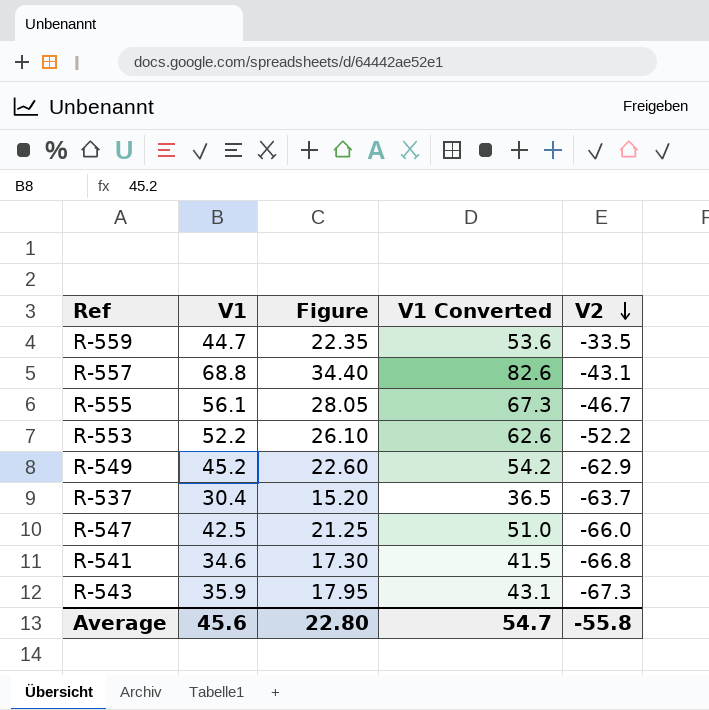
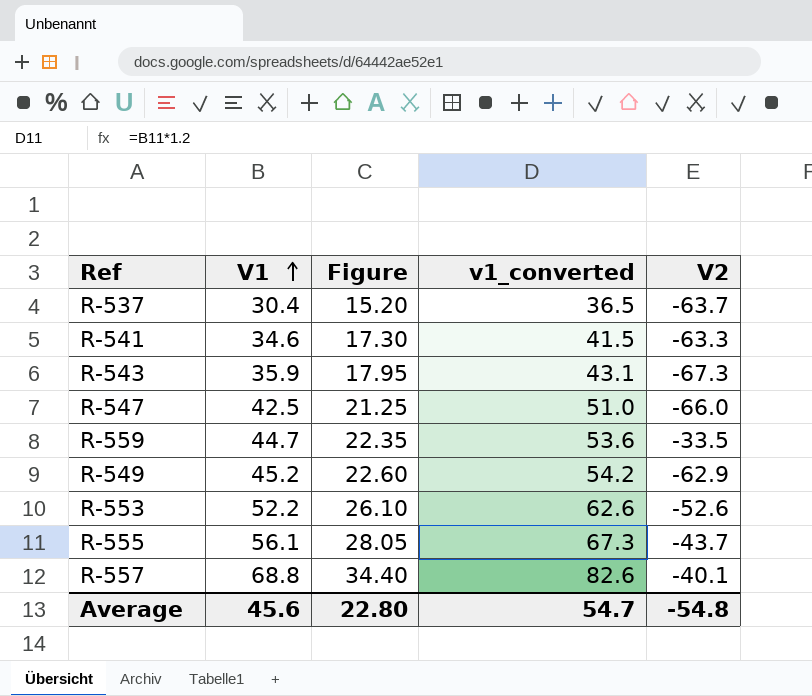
row order: V2 descending -> V1 ascending
column name: V1 Converted -> v1_converted
R-541 | V2: -66.8 -> -63.3
R-553 | V2: -52.2 -> -52.6
R-555 | V2: -46.7 -> -43.7
R-557 | V2: -43.1 -> -40.1
Average | V2: -55.8 -> -54.8

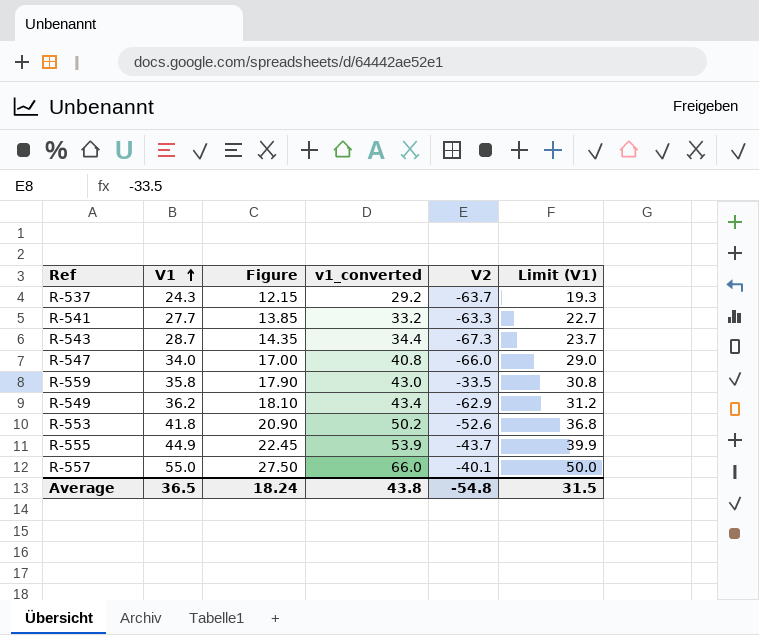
column Limit (V1) | formula: none -> [V1] - 5
R-537 | V1: 30.4 -> 24.3
R-537 | Figure: 15.20 -> 12.15
R-537 | v1_converted: 36.5 -> 29.2
R-541 | V1: 34.6 -> 27.7
R-541 | Figure: 17.30 -> 13.85
R-541 | v1_converted: 41.5 -> 33.2
R-543 | V1: 35.9 -> 28.7
R-543 | Figure: 17.95 -> 14.35
R-543 | v1_converted: 43.1 -> 34.4
R-547 | V1: 42.5 -> 34.0
R-547 | Figure: 21.25 -> 17.00
R-547 | v1_converted: 51.0 -> 40.8
R-559 | V1: 44.7 -> 35.8
R-559 | Figure: 22.35 -> 17.90
R-559 | v1_converted: 53.6 -> 43.0
R-549 | V1: 45.2 -> 36.2
R-549 | Figure: 22.60 -> 18.10
R-549 | v1_converted: 54.2 -> 43.4
R-553 | V1: 52.2 -> 41.8
R-553 | Figure: 26.10 -> 20.90
R-553 | v1_converted: 62.6 -> 50.2
R-555 | V1: 56.1 -> 44.9
R-555 | Figure: 28.05 -> 22.45
R-555 | v1_converted: 67.3 -> 53.9
R-557 | V1: 68.8 -> 55.0
R-557 | Figure: 34.40 -> 27.50
R-557 | v1_converted: 82.6 -> 66.0
Average | V1: 45.6 -> 36.5
Average | Figure: 22.80 -> 18.24
Average | v1_converted: 54.7 -> 43.8

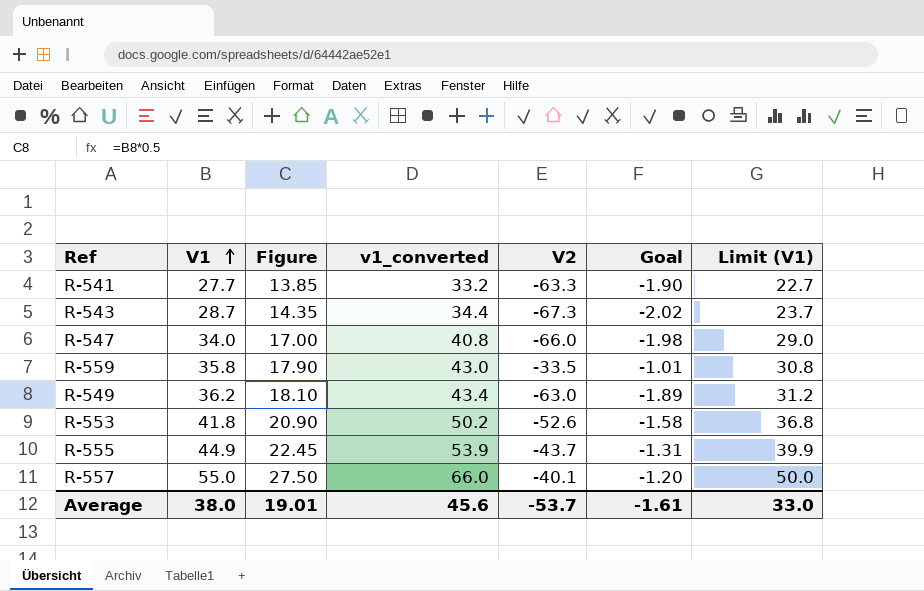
column Goal | formula: none -> [V2] * 0.03
row R-537: 24.3 | 12.15 | 29.2 | -63.7 | 19.3 -> none
R-549 | V2: -62.9 -> -63.0
Average | V1: 36.5 -> 38.0
Average | Figure: 18.24 -> 19.01
Average | v1_converted: 43.8 -> 45.6
Average | V2: -54.8 -> -53.7
Average | Limit (V1): 31.5 -> 33.0

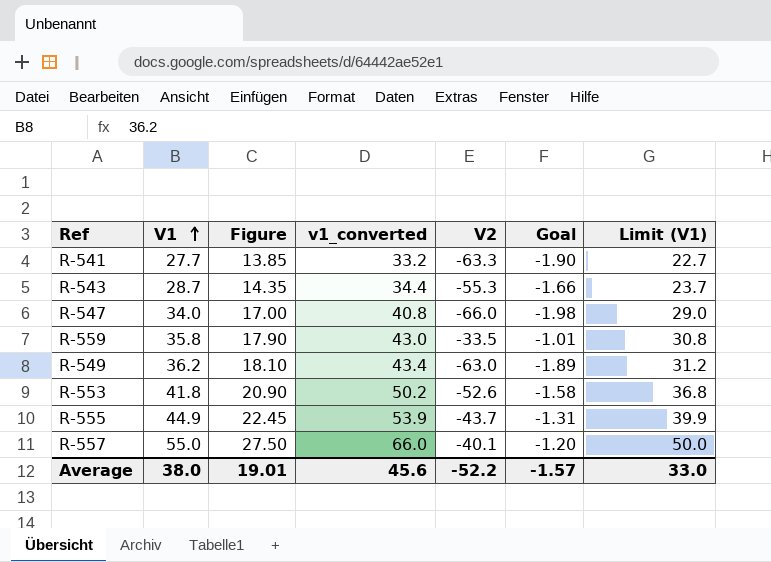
R-543 | V2: -67.3 -> -55.3
R-543 | Goal: -2.02 -> -1.66
Average | V2: -53.7 -> -52.2
Average | Goal: -1.61 -> -1.57

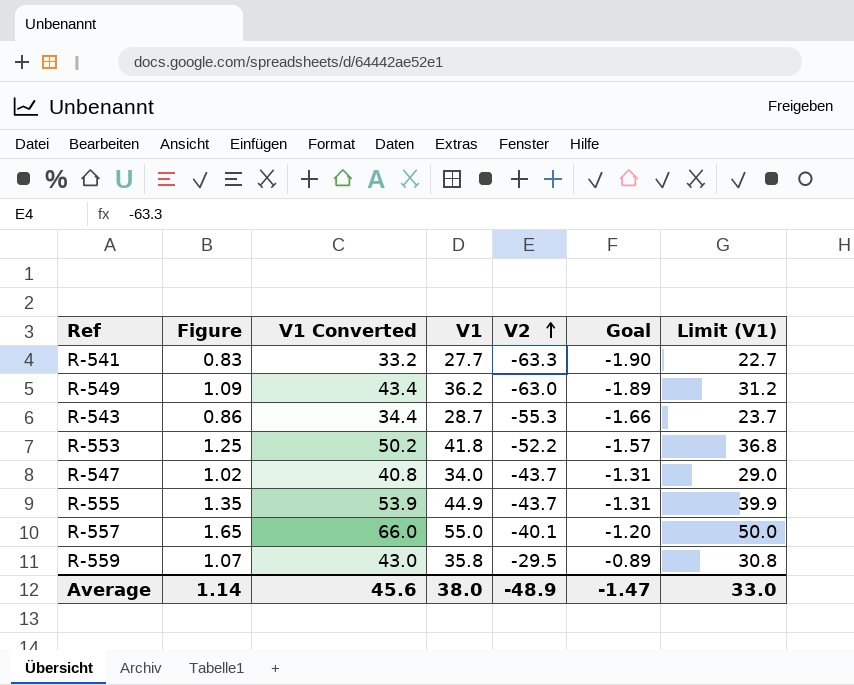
row order: V1 ascending -> V2 ascending
column Figure | formula: [V1] * 0.5 -> [V1] * 0.03
column name: v1_converted -> V1 Converted
column V1 | position: 2 -> 4
R-553 | V2: -52.6 -> -52.2
R-553 | Goal: -1.58 -> -1.57
R-547 | V2: -66.0 -> -43.7
R-547 | Goal: -1.98 -> -1.31
R-559 | V2: -33.5 -> -29.5
R-559 | Goal: -1.01 -> -0.89
Average | Figure: 19.01 -> 1.14
Average | V2: -52.2 -> -48.9
Average | Goal: -1.57 -> -1.47

